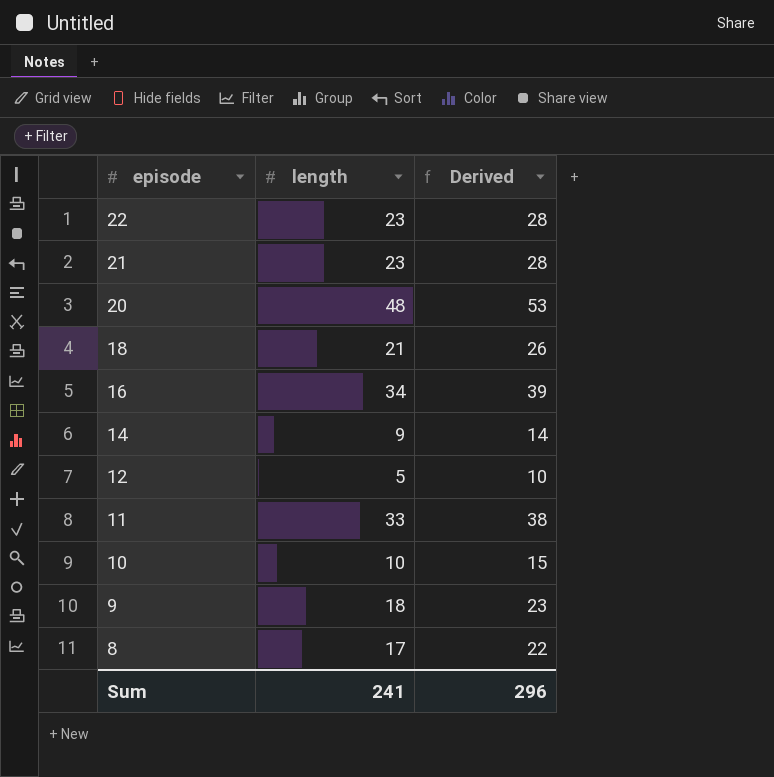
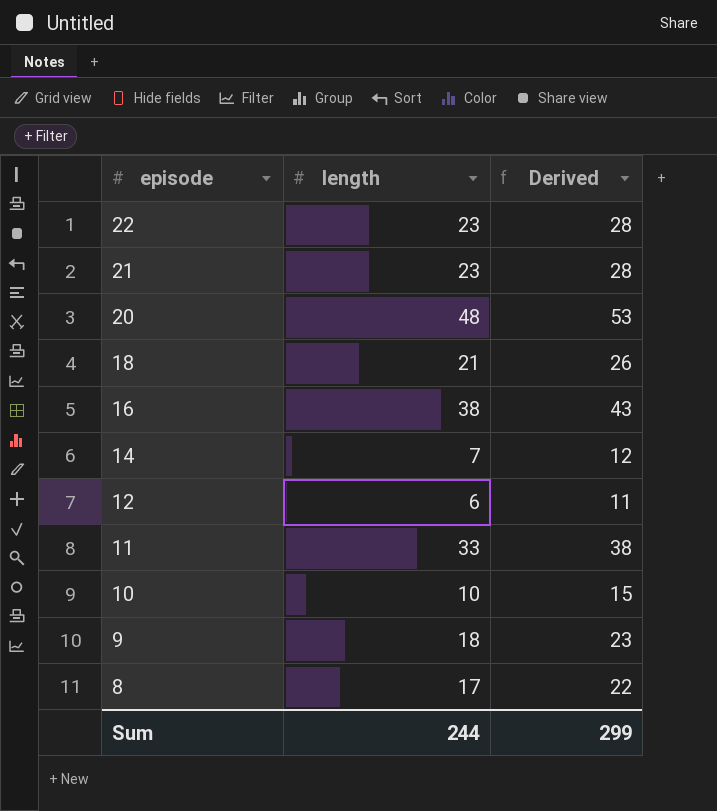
16 | length: 34 -> 38
16 | Derived: 39 -> 43
14 | length: 9 -> 7
14 | Derived: 14 -> 12
12 | length: 5 -> 6
12 | Derived: 10 -> 11
Sum | length: 241 -> 244
Sum | Derived: 296 -> 299

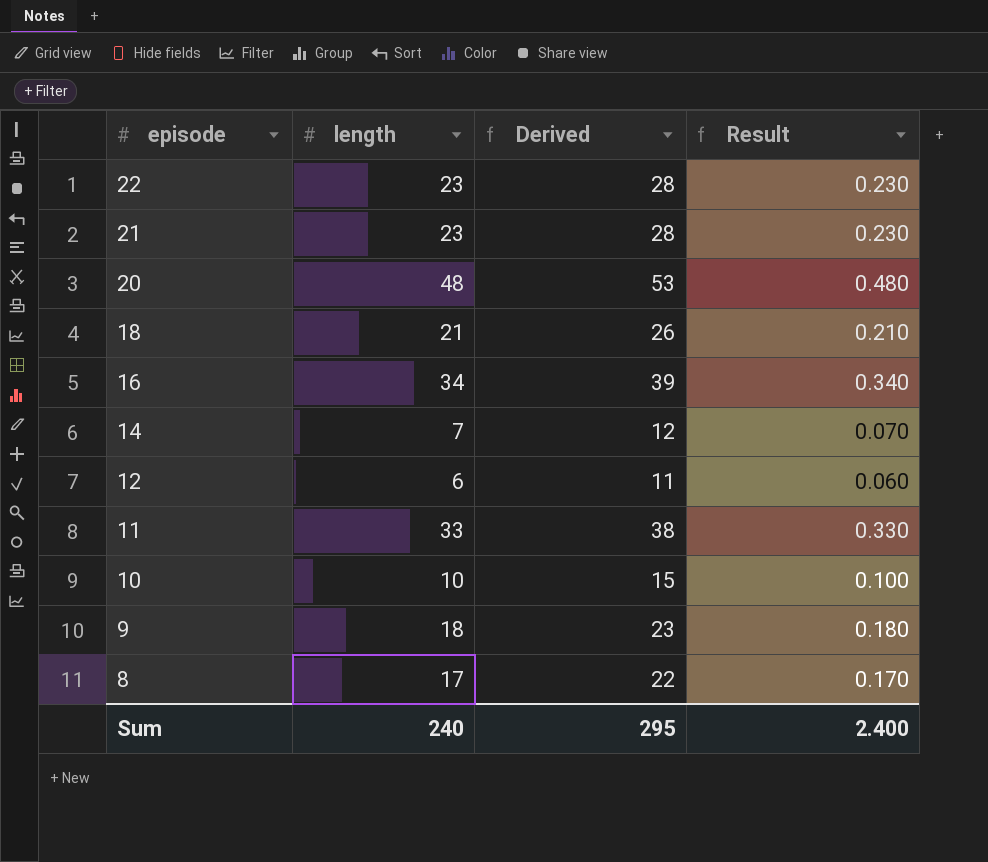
column Result | formula: none -> [length] * 0.01
16 | length: 38 -> 34
16 | Derived: 43 -> 39
Sum | length: 244 -> 240
Sum | Derived: 299 -> 295

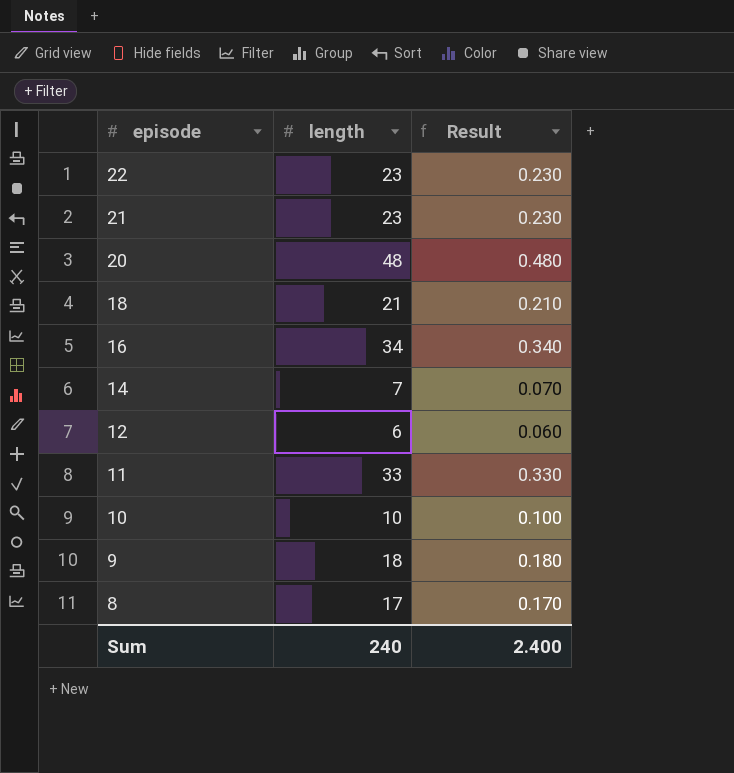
column Derived | formula: [length] + 5 -> none

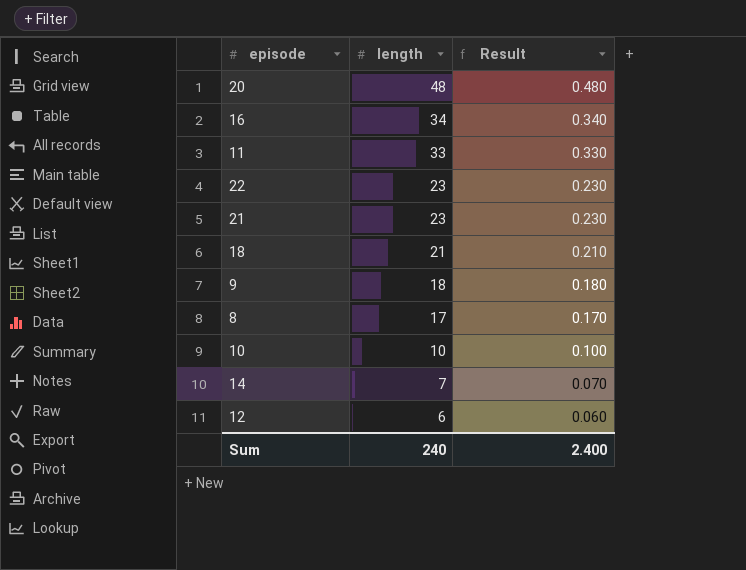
row order: episode descending -> length descending

